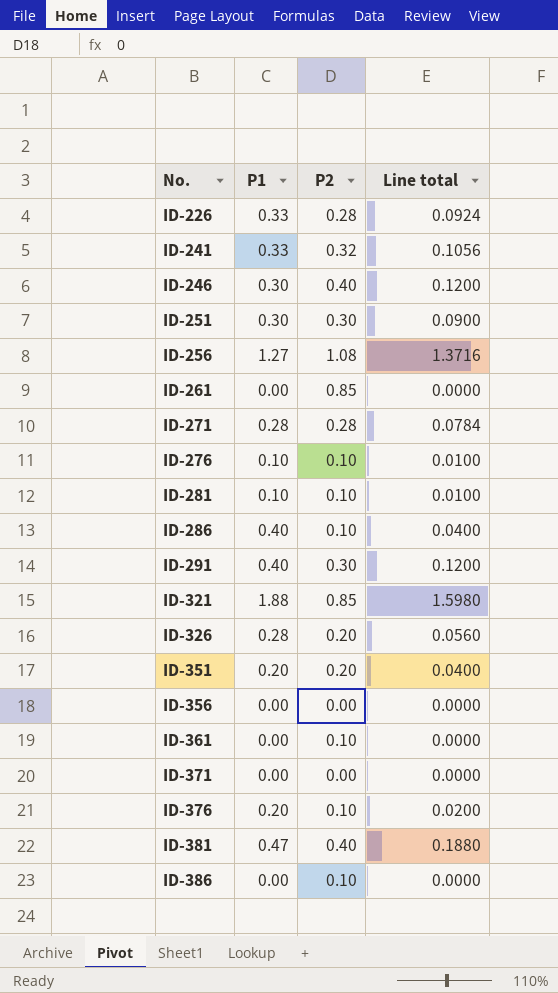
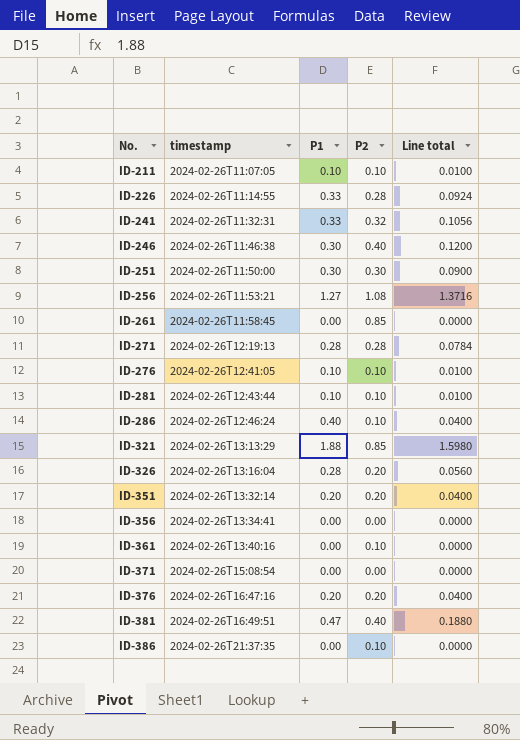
column timestamp | position: none -> 2
row ID-291: 0.40 | 0.30 | 0.1200 -> none
row ID-211: none -> 2024-02-26T11:07:05 | 0.10 | 0.10 | 0.0100
ID-376 | P2: 0.10 -> 0.20
ID-376 | Line total: 0.0200 -> 0.0400

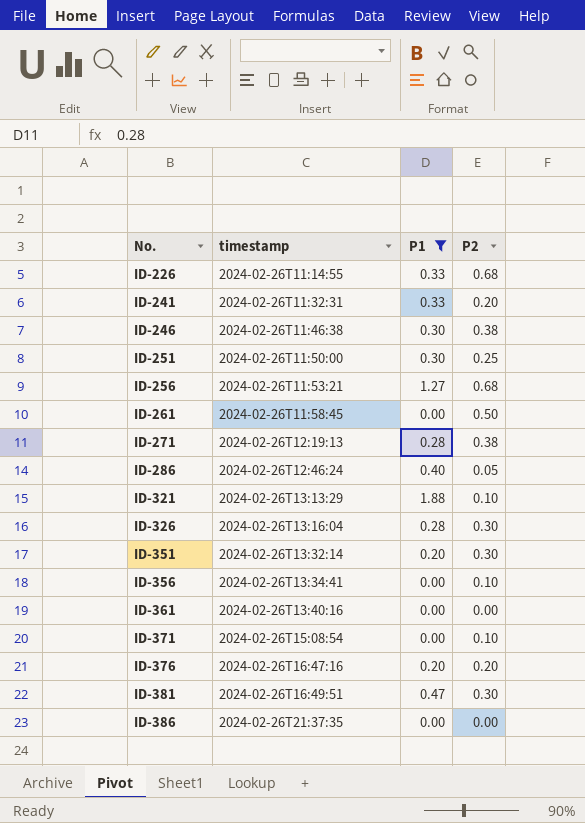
filter: none -> P1 != 0.10
column Line total | formula: [P1] * [P2] -> none
ID-226 | P2: 0.28 -> 0.68
ID-241 | P2: 0.32 -> 0.20
ID-246 | P2: 0.40 -> 0.38
ID-251 | P2: 0.30 -> 0.25
ID-256 | P2: 1.08 -> 0.68
ID-261 | P2: 0.85 -> 0.50
ID-271 | P2: 0.28 -> 0.38
ID-286 | P2: 0.10 -> 0.05
ID-321 | P2: 0.85 -> 0.10
ID-326 | P2: 0.20 -> 0.30
ID-351 | P2: 0.20 -> 0.30
ID-356 | P2: 0.00 -> 0.10
ID-361 | P2: 0.10 -> 0.00
ID-371 | P2: 0.00 -> 0.10
ID-381 | P2: 0.40 -> 0.30
ID-386 | P2: 0.10 -> 0.00

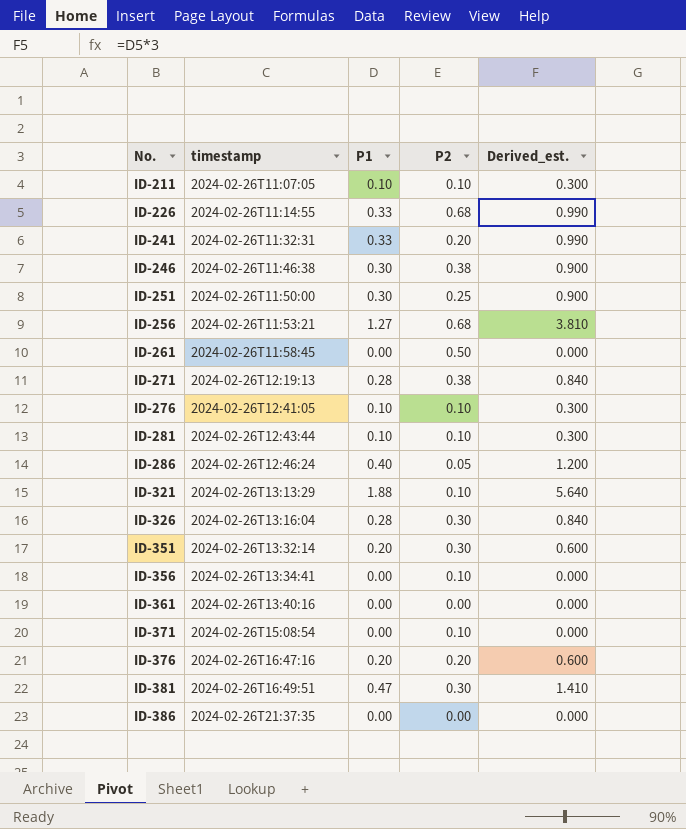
filter: P1 != 0.10 -> none
column Derived_est. | formula: none -> [P1] * 3

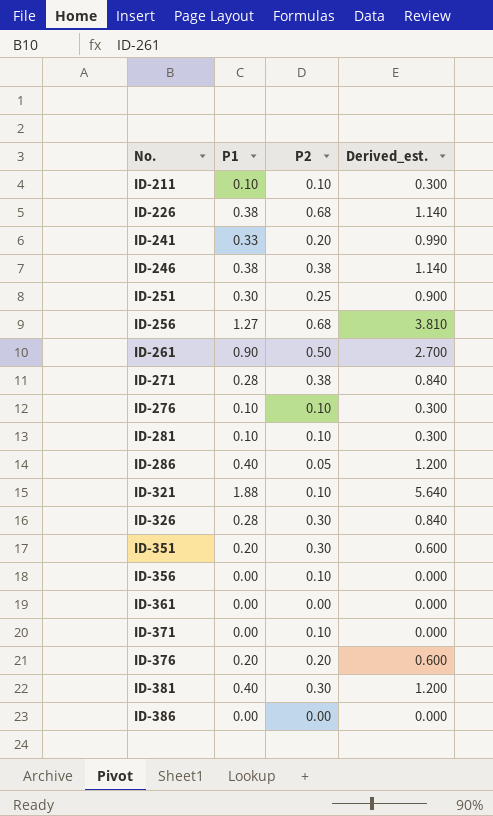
column timestamp | position: 2 -> none
ID-226 | P1: 0.33 -> 0.38
ID-226 | Derived_est.: 0.990 -> 1.140
ID-246 | P1: 0.30 -> 0.38
ID-246 | Derived_est.: 0.900 -> 1.140
ID-261 | P1: 0.00 -> 0.90
ID-261 | Derived_est.: 0.000 -> 2.700
ID-381 | P1: 0.47 -> 0.40
ID-381 | Derived_est.: 1.410 -> 1.200

